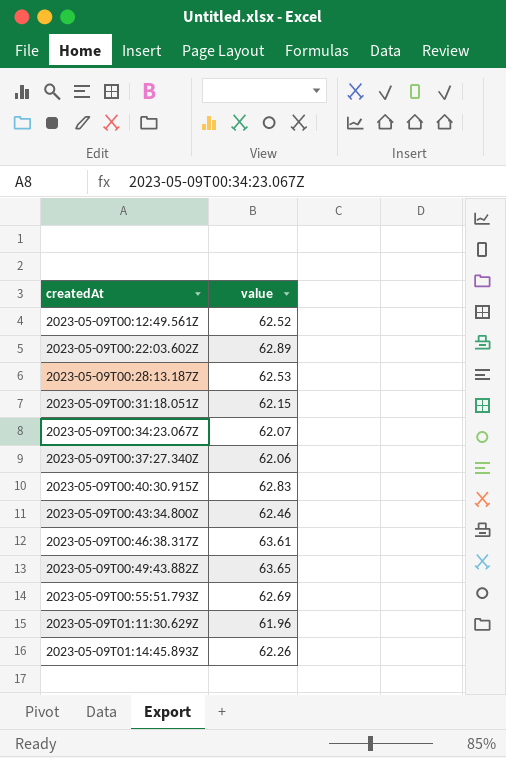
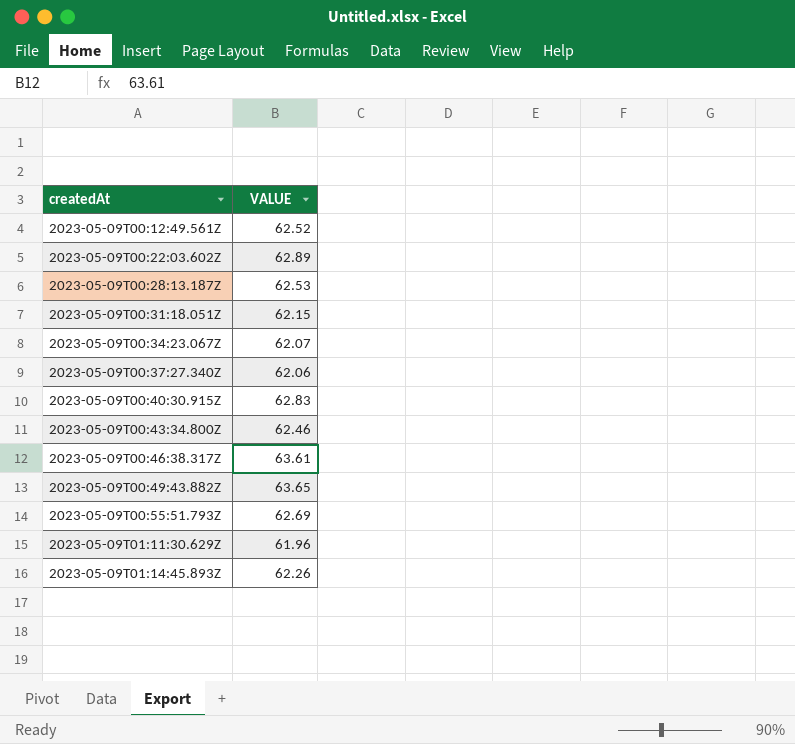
column name: value -> VALUE

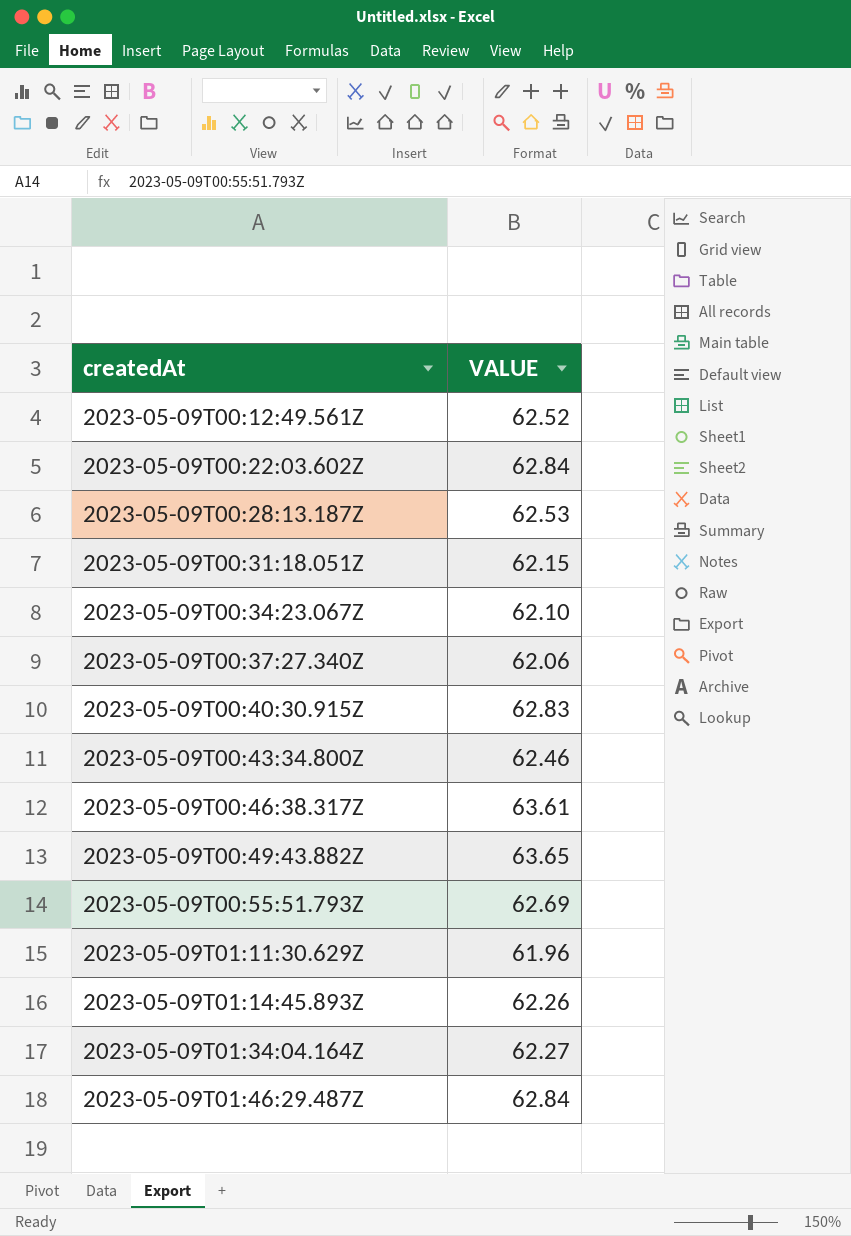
2023-05-09T00:22:03.602Z | VALUE: 62.89 -> 62.84
2023-05-09T00:34:23.067Z | VALUE: 62.07 -> 62.10
row 2023-05-09T01:34:04.164Z: none -> 62.27
row 2023-05-09T01:46:29.487Z: none -> 62.84

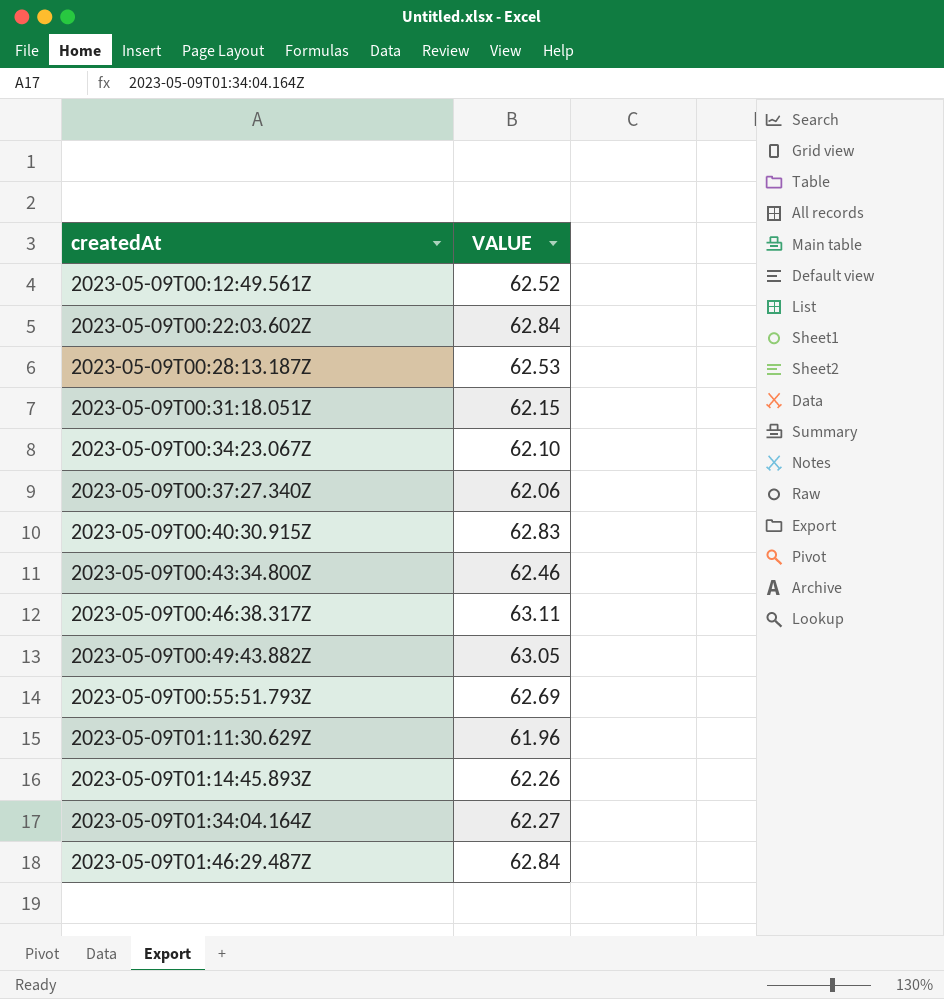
2023-05-09T00:46:38.317Z | VALUE: 63.61 -> 63.11
2023-05-09T00:49:43.882Z | VALUE: 63.65 -> 63.05

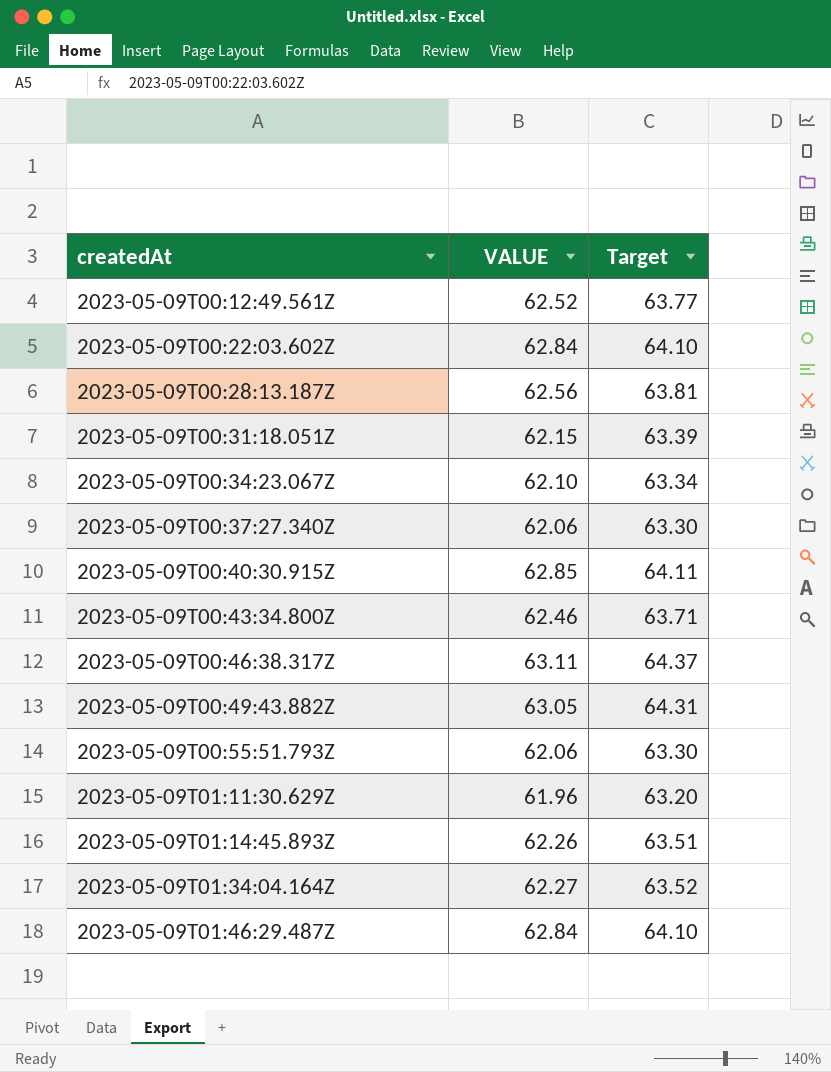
column Target | formula: none -> [VALUE] * 1.02
2023-05-09T00:28:13.187Z | VALUE: 62.53 -> 62.56
2023-05-09T00:40:30.915Z | VALUE: 62.83 -> 62.85
2023-05-09T00:55:51.793Z | VALUE: 62.69 -> 62.06

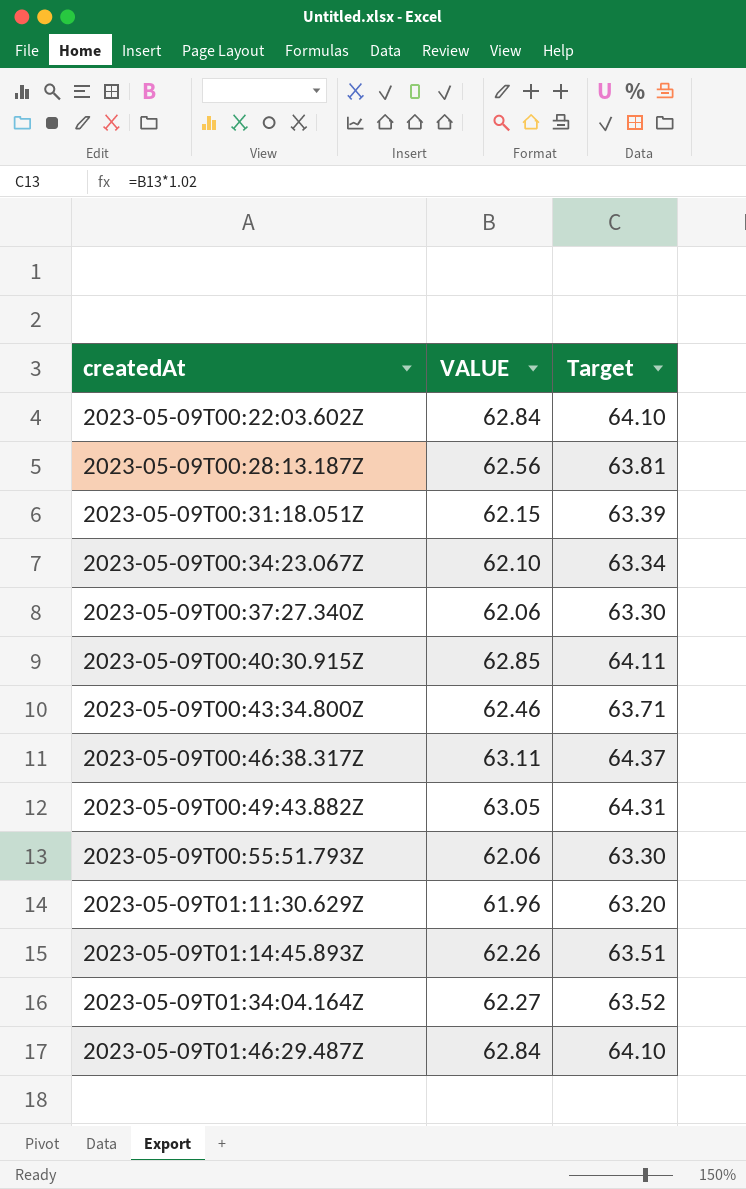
row 2023-05-09T00:12:49.561Z: 62.52 | 63.77 -> none

